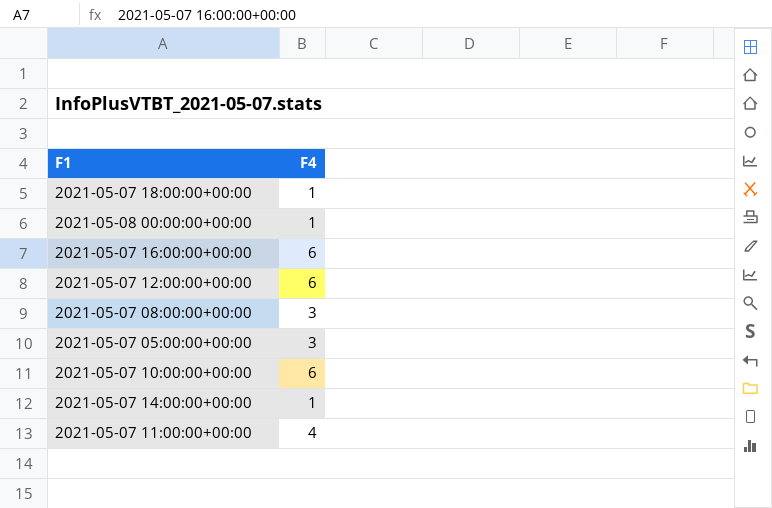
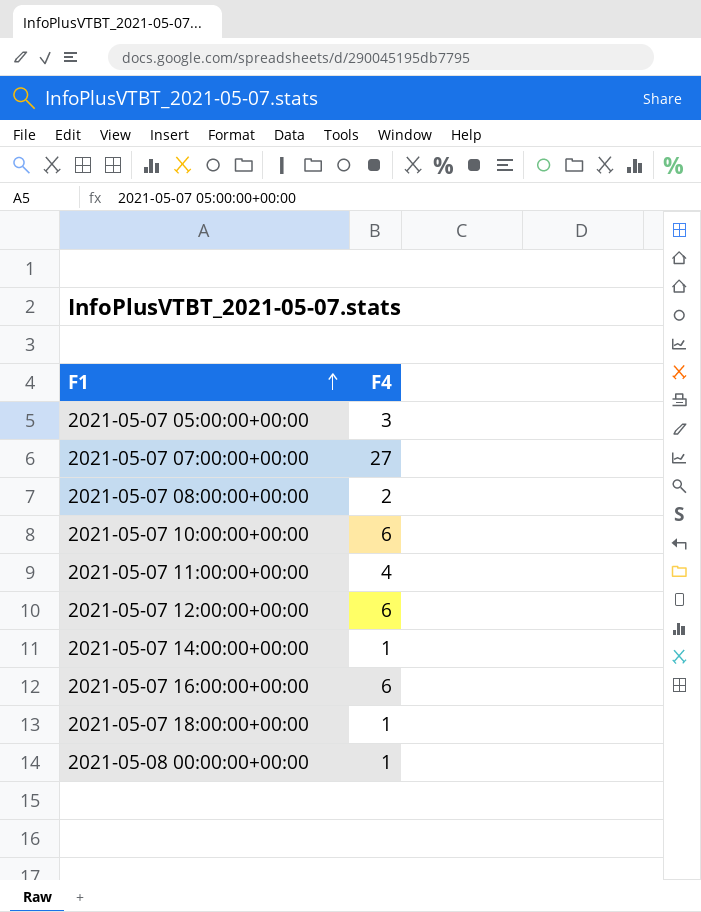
row order: none -> F1 ascending
row 2021-05-07 07:00:00+00:00: none -> 27
2021-05-07 08:00:00+00:00 | F4: 3 -> 2

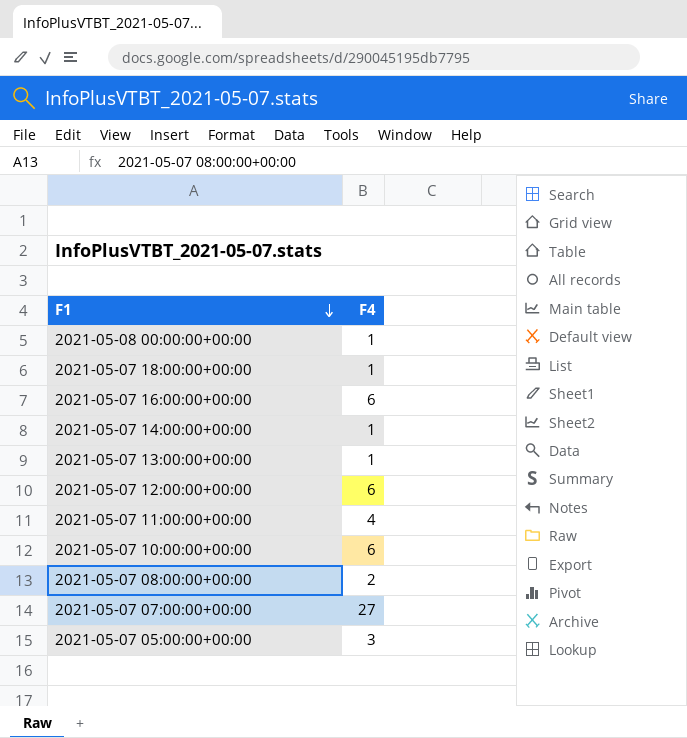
row order: F1 ascending -> F1 descending
row 2021-05-07 13:00:00+00:00: none -> 1

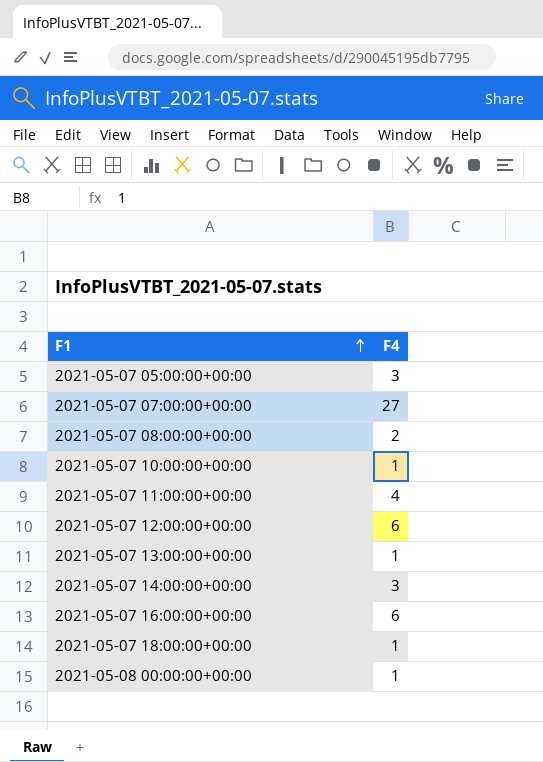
row order: F1 descending -> F1 ascending
2021-05-07 10:00:00+00:00 | F4: 6 -> 1
2021-05-07 14:00:00+00:00 | F4: 1 -> 3

